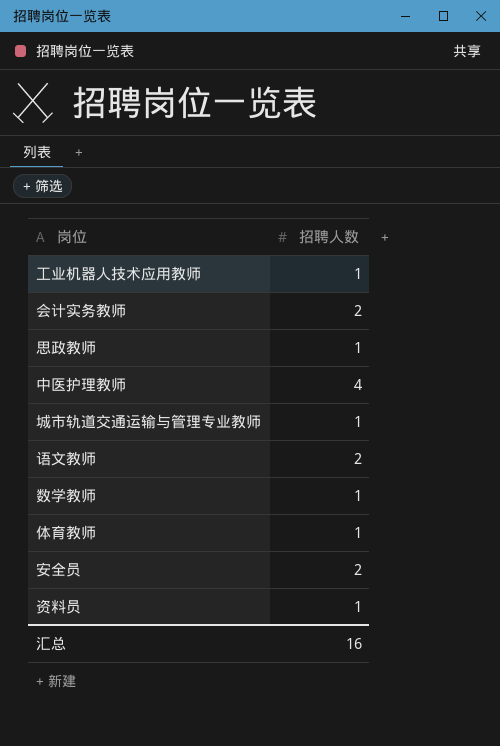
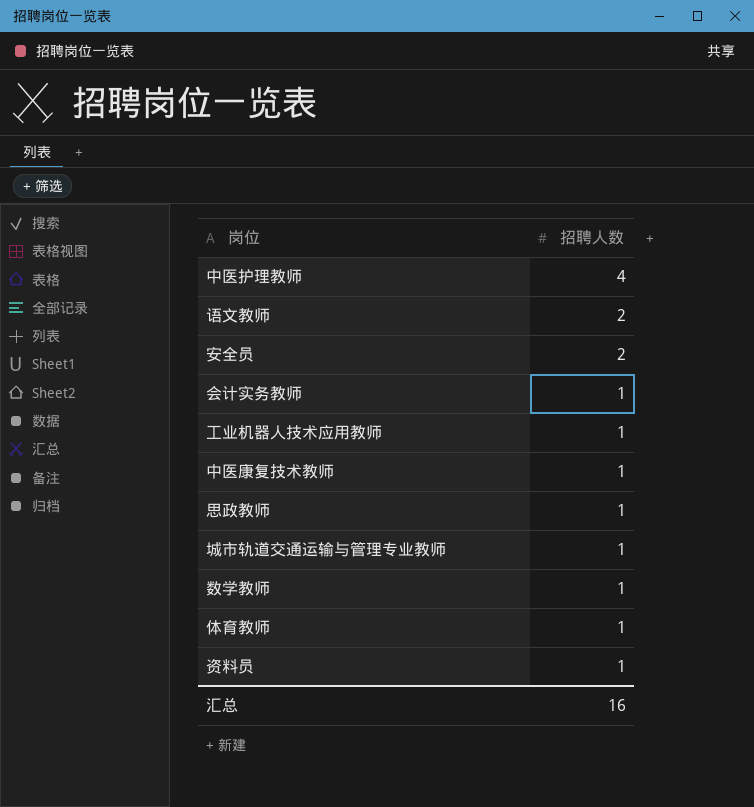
row order: none -> 招聘人数 descending
会计实务教师 | 招聘人数: 2 -> 1
row 中医康复技术教师: none -> 1

